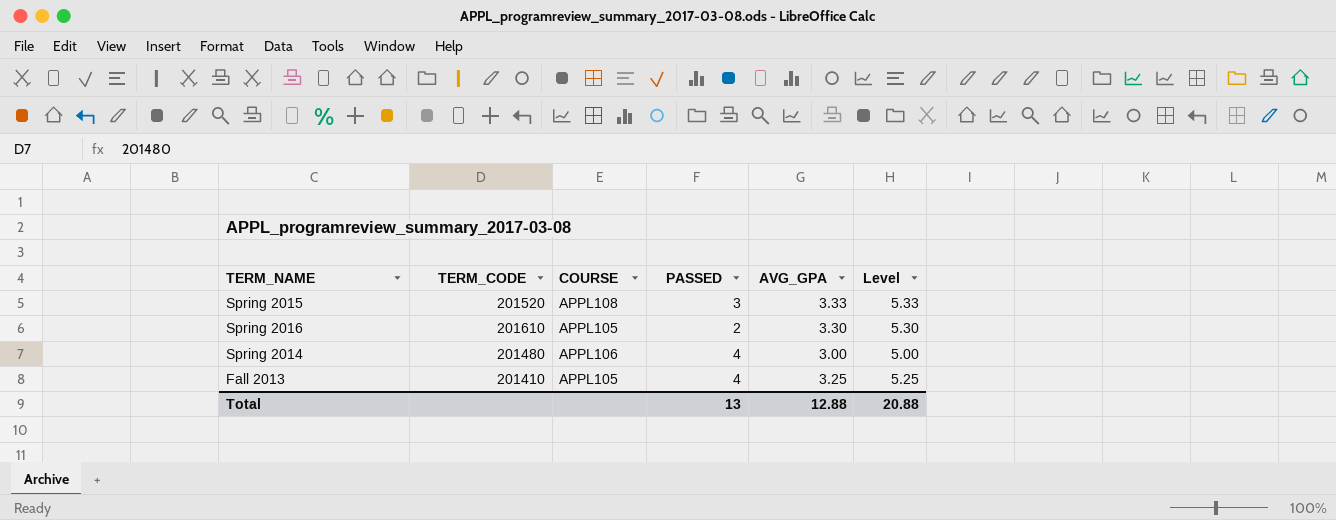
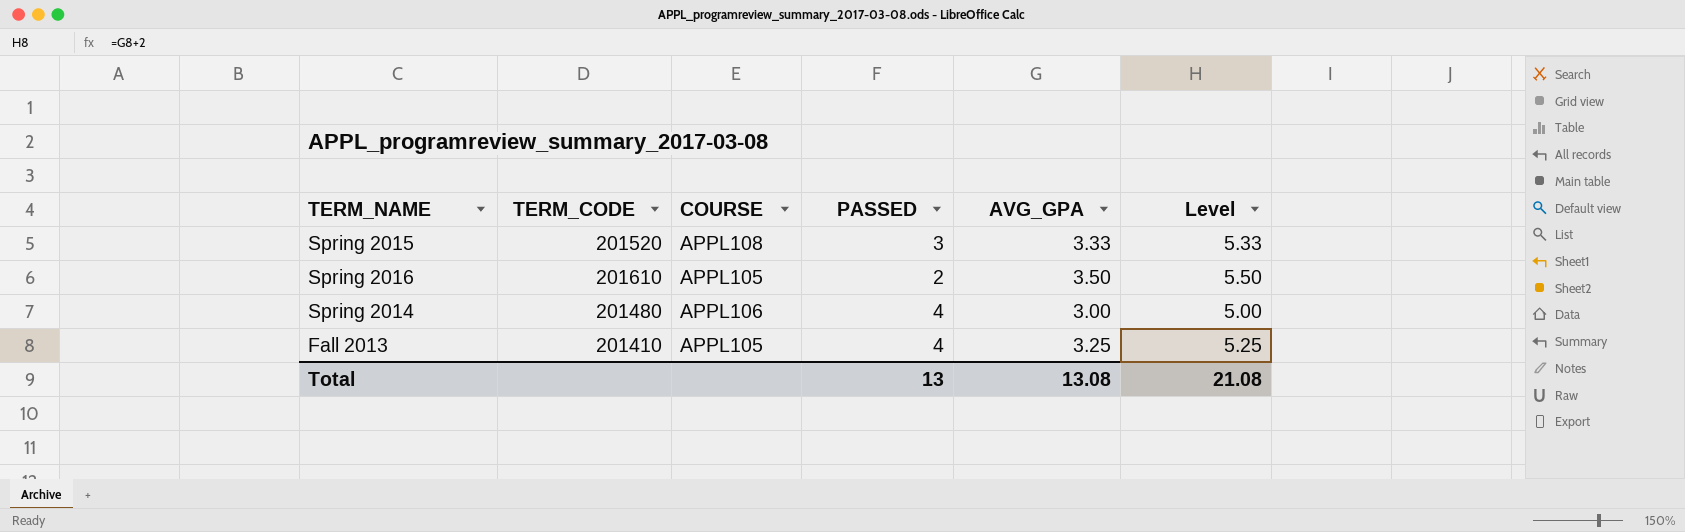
Spring 2016 | AVG_GPA: 3.30 -> 3.50
Spring 2016 | Level: 5.30 -> 5.50
Total | AVG_GPA: 12.88 -> 13.08
Total | Level: 20.88 -> 21.08

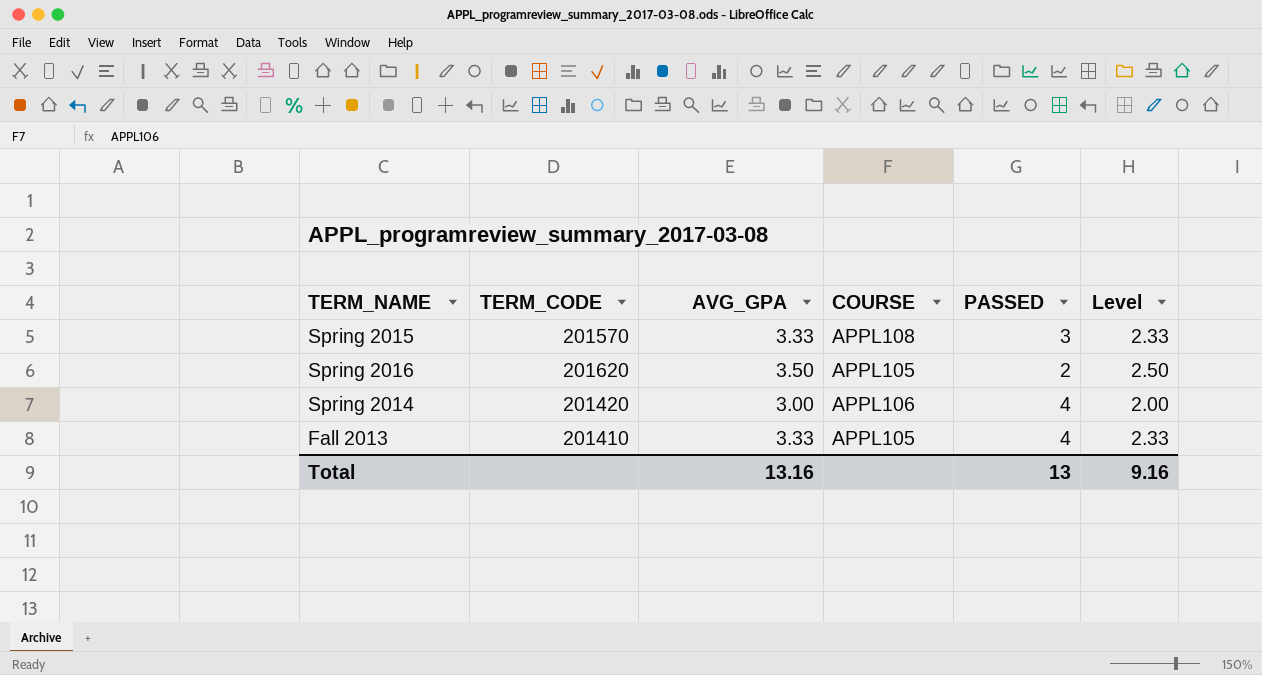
column AVG_GPA | position: 5 -> 3
column Level | formula: [AVG_GPA] + 2 -> [AVG_GPA] - 1
Spring 2015 | TERM_CODE: 201520 -> 201570
Spring 2016 | TERM_CODE: 201610 -> 201620
Spring 2014 | TERM_CODE: 201480 -> 201420
Fall 2013 | AVG_GPA: 3.25 -> 3.33
Total | AVG_GPA: 13.08 -> 13.16
Total | Level: 21.08 -> 9.16

